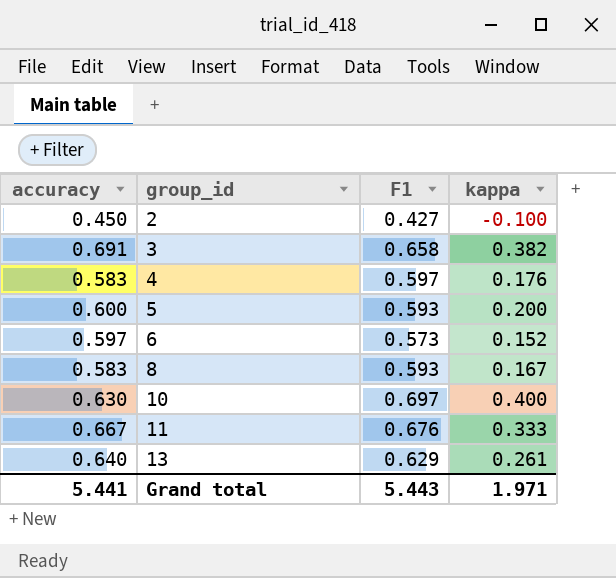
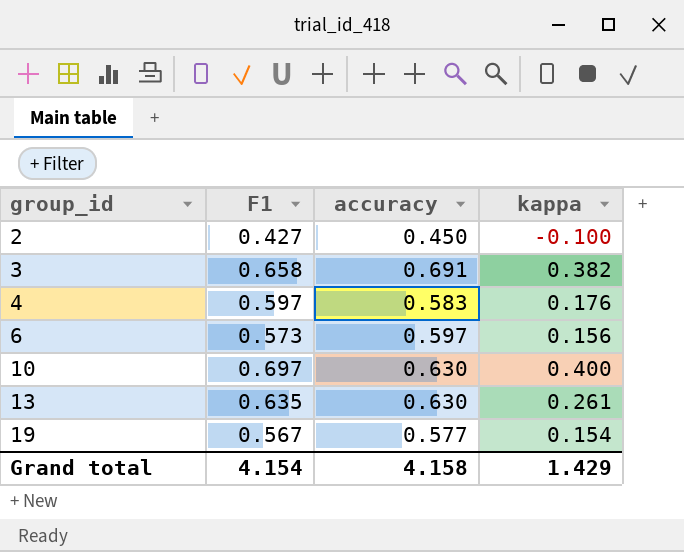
column accuracy | position: 1 -> 3
row 5: 0.600 | 0.593 | 0.200 -> none
row 8: 0.583 | 0.593 | 0.167 -> none
row 11: 0.667 | 0.676 | 0.333 -> none
6 | kappa: 0.152 -> 0.156
13 | F1: 0.629 -> 0.635
13 | accuracy: 0.640 -> 0.630
row 19: none -> 0.567 | 0.577 | 0.154
Grand total | F1: 5.443 -> 4.154
Grand total | accuracy: 5.441 -> 4.158
Grand total | kappa: 1.971 -> 1.429

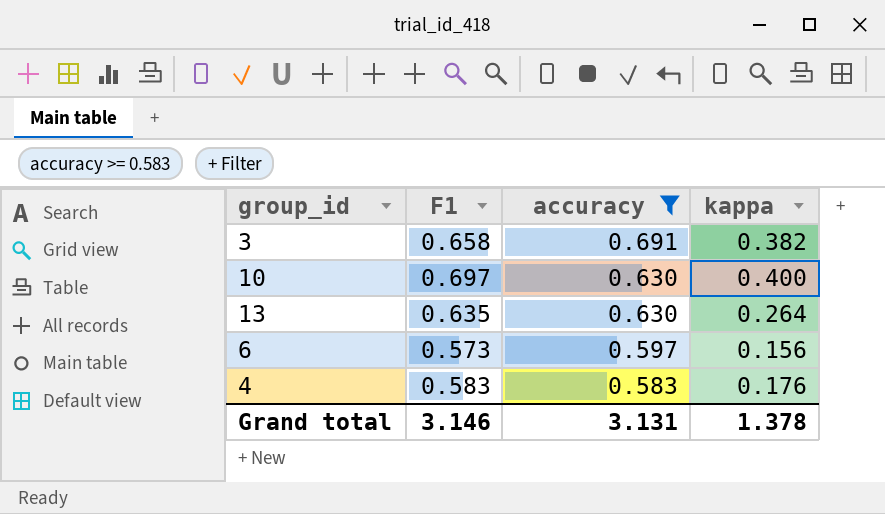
filter: none -> accuracy >= 0.583
row order: group_id ascending -> accuracy descending
13 | kappa: 0.261 -> 0.264
4 | F1: 0.597 -> 0.583
Grand total | F1: 4.154 -> 3.146
Grand total | accuracy: 4.158 -> 3.131
Grand total | kappa: 1.429 -> 1.378

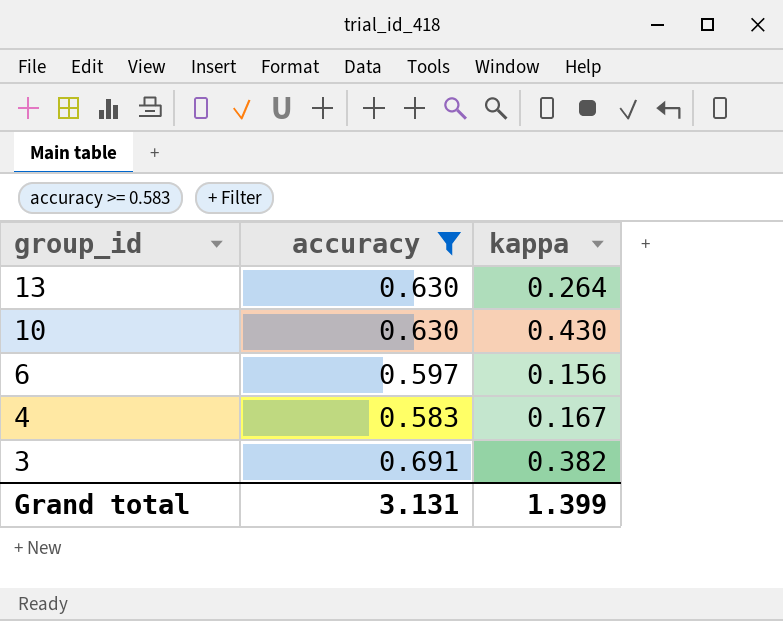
row order: accuracy descending -> group_id descending
column F1 | position: 2 -> none
10 | kappa: 0.400 -> 0.430
4 | kappa: 0.176 -> 0.167
Grand total | kappa: 1.378 -> 1.399

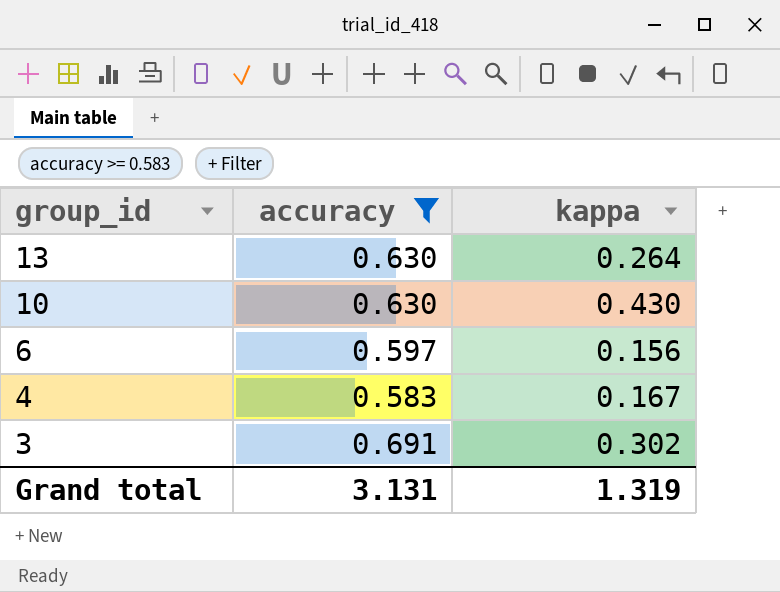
3 | kappa: 0.382 -> 0.302
Grand total | kappa: 1.399 -> 1.319

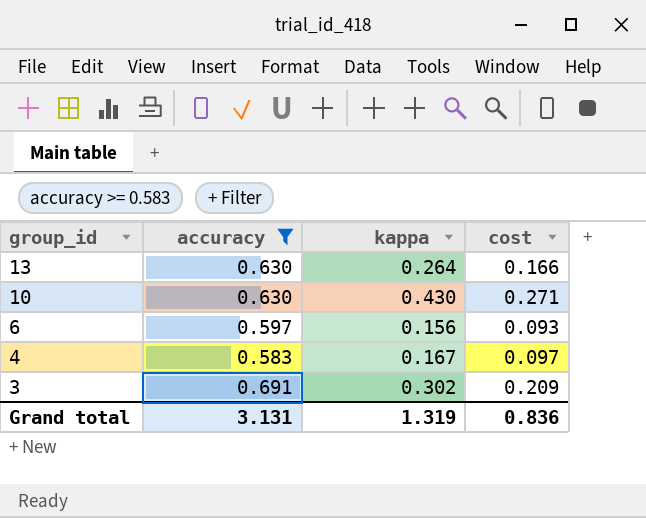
column cost | formula: none -> [accuracy] * [kappa]

